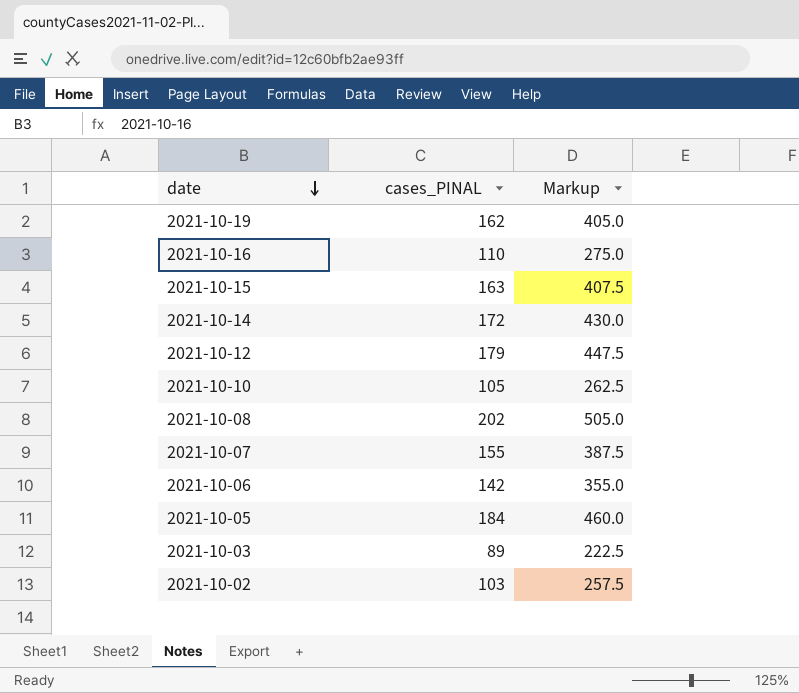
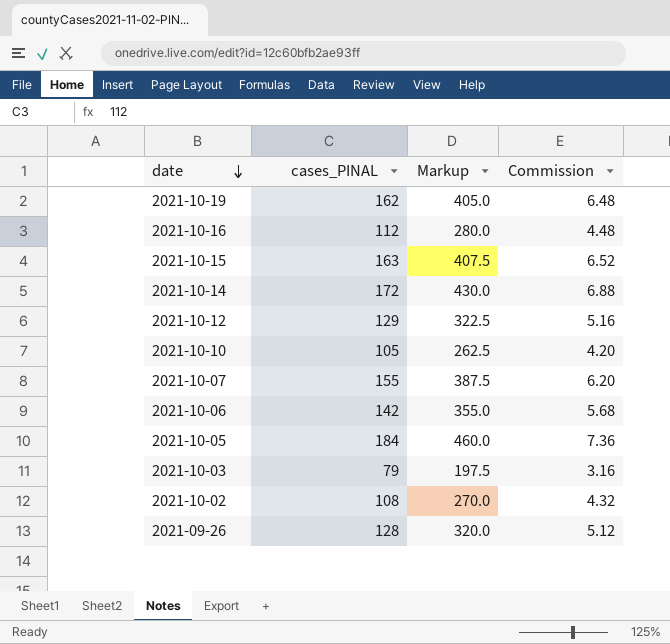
column Commission | formula: none -> [cases_PINAL] * 0.04
row 2021-10-08: 202 | 505.0 -> none
2021-10-16 | cases_PINAL: 110 -> 112
2021-10-16 | Markup: 275.0 -> 280.0
2021-10-12 | cases_PINAL: 179 -> 129
2021-10-12 | Markup: 447.5 -> 322.5
2021-10-03 | cases_PINAL: 89 -> 79
2021-10-03 | Markup: 222.5 -> 197.5
2021-10-02 | cases_PINAL: 103 -> 108
2021-10-02 | Markup: 257.5 -> 270.0
row 2021-09-26: none -> 128 | 320.0 | 5.12

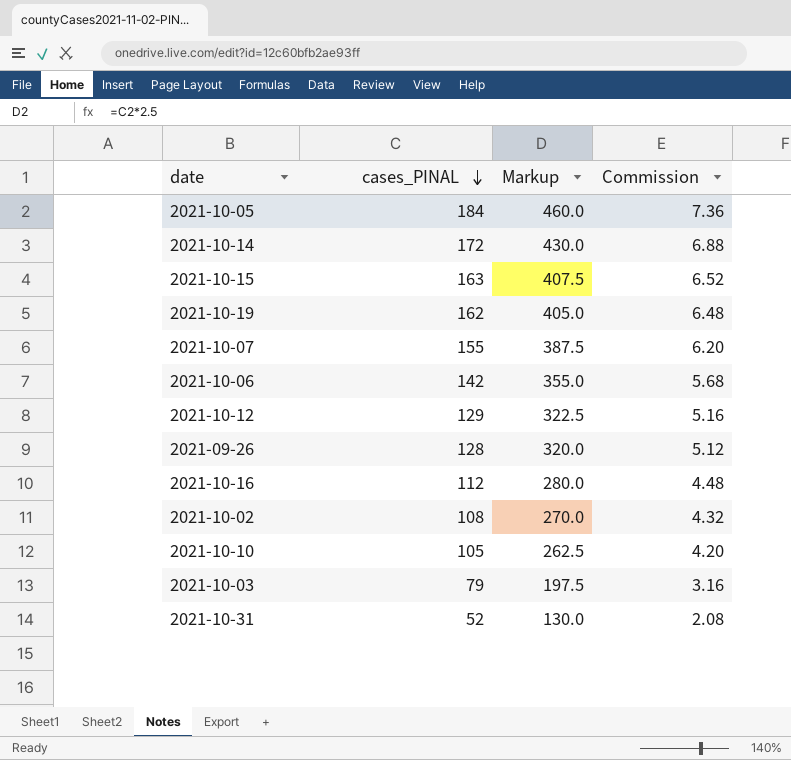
row order: date descending -> cases_PINAL descending
row 2021-10-31: none -> 52 | 130.0 | 2.08

